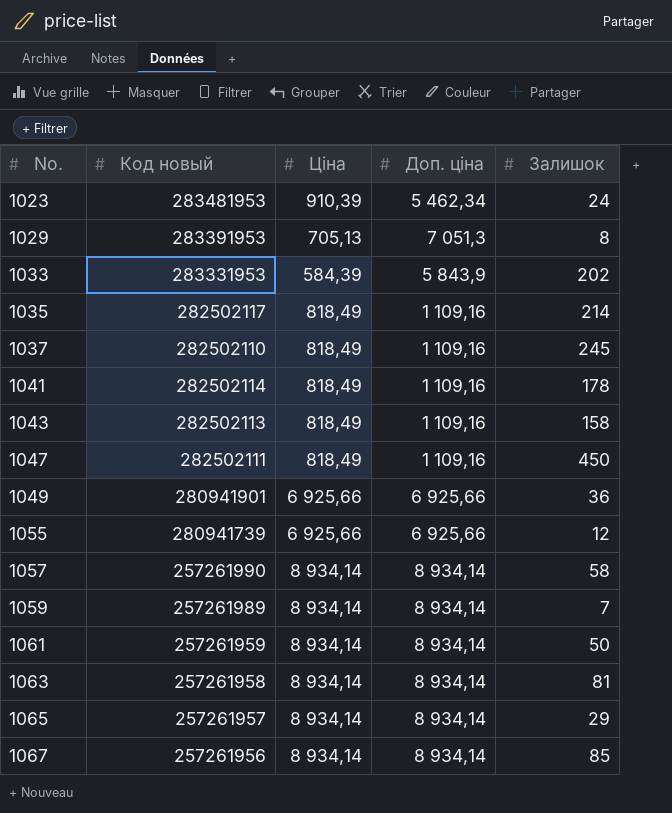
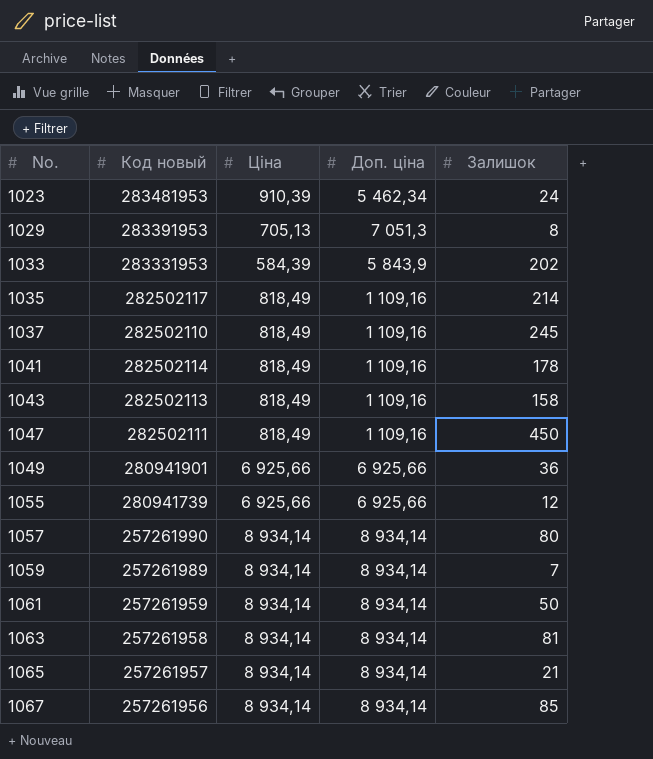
1057 | Залишок: 58 -> 80
1065 | Залишок: 29 -> 21

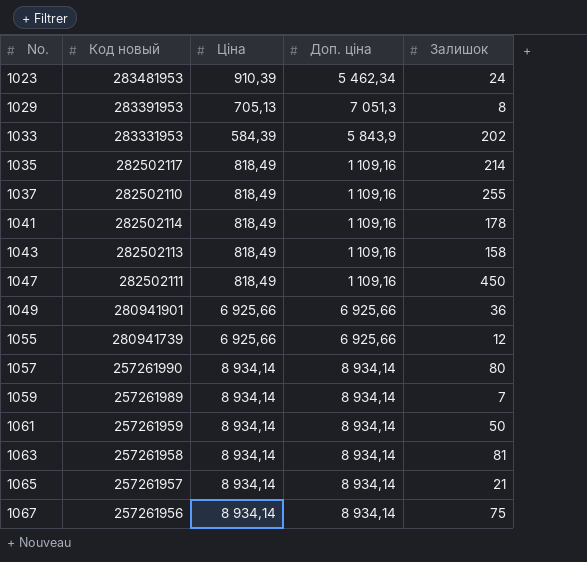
1037 | Залишок: 245 -> 255
1067 | Залишок: 85 -> 75

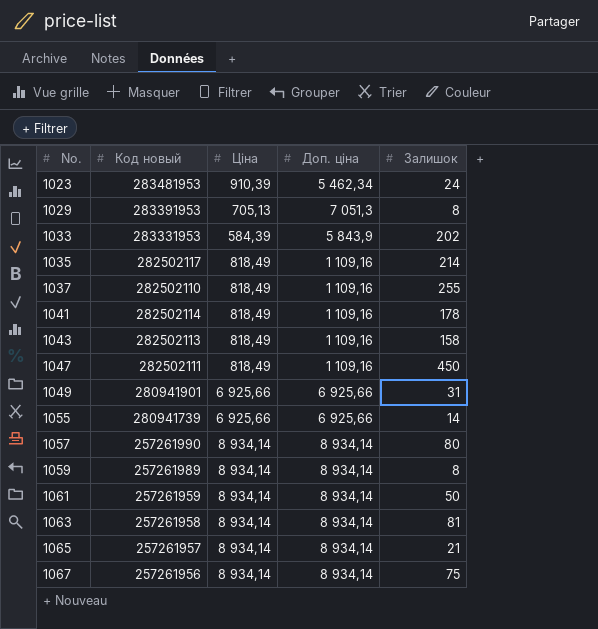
1049 | Залишок: 36 -> 31
1055 | Залишок: 12 -> 14
1059 | Залишок: 7 -> 8

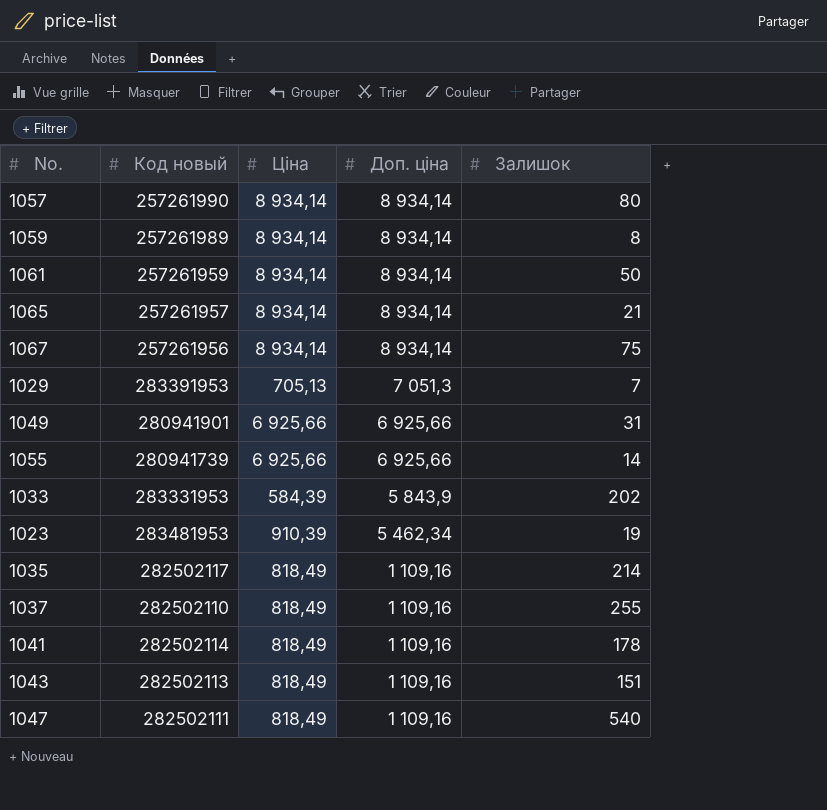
row order: No. ascending -> Доп. ціна descending
row 1063: 257261958 | 8 934,14 | 8 934,14 | 81 -> none
1029 | Залишок: 8 -> 7
1023 | Залишок: 24 -> 19
1043 | Залишок: 158 -> 151
1047 | Залишок: 450 -> 540

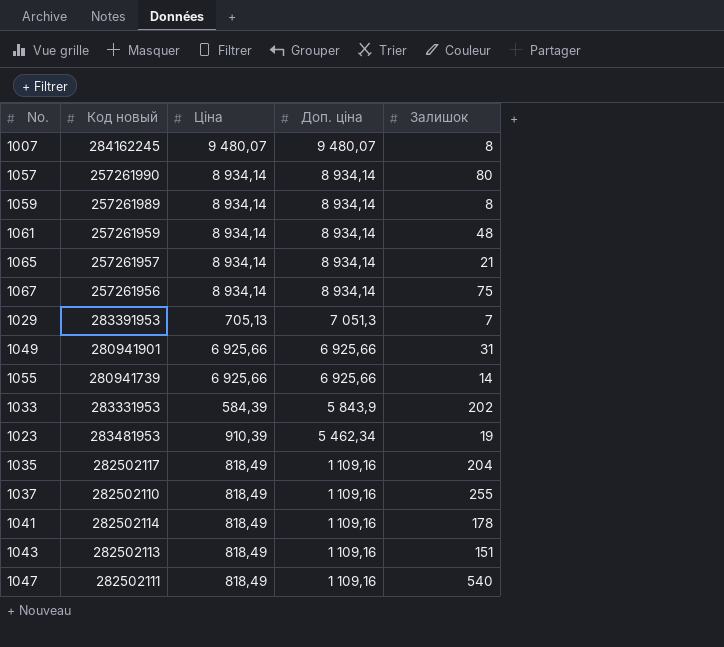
row 1007: none -> 284162245 | 9 480,07 | 9 480,07 | 8
1061 | Залишок: 50 -> 48
1035 | Залишок: 214 -> 204

